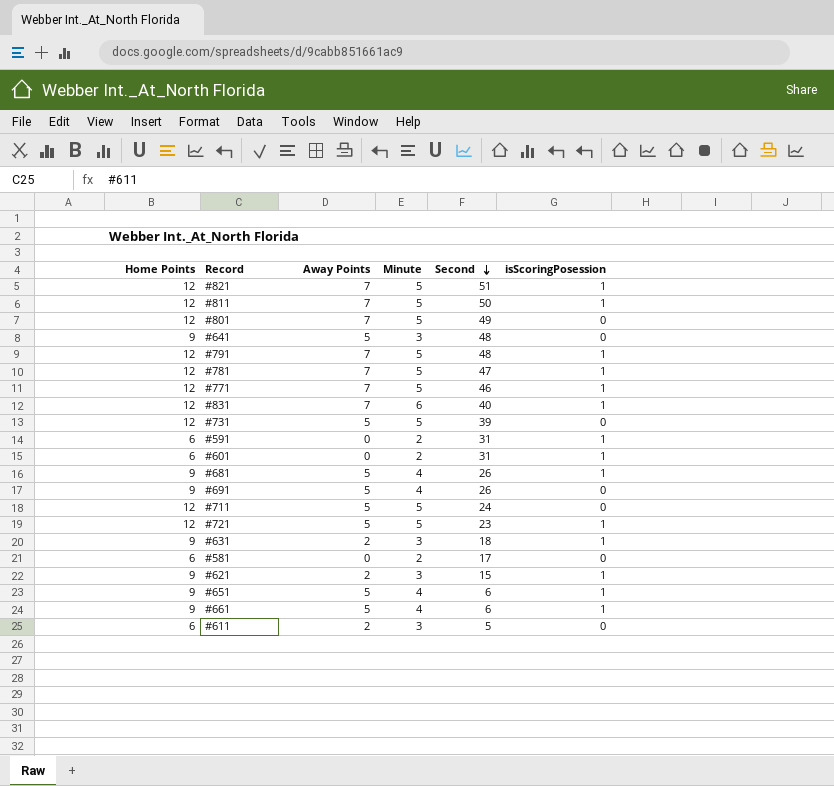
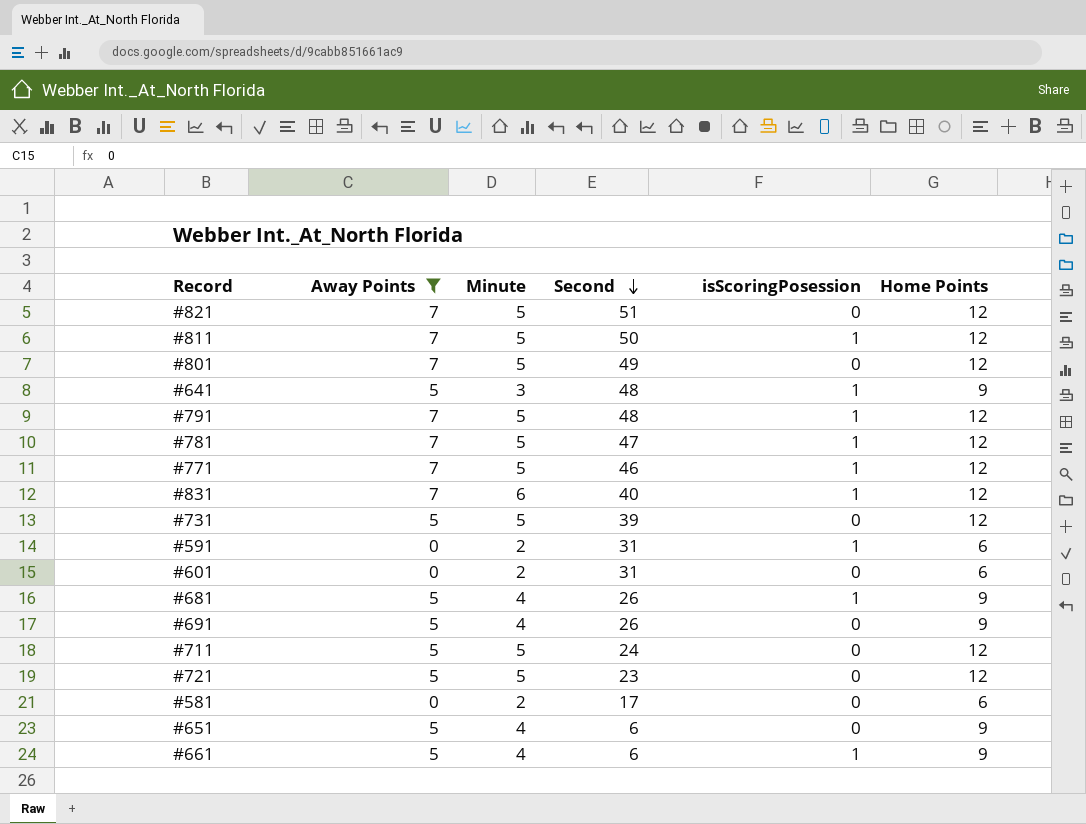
filter: none -> Away Points != 2
column Home Points | position: 1 -> 6
#821 | isScoringPosession: 1 -> 0
#641 | isScoringPosession: 0 -> 1
#601 | isScoringPosession: 1 -> 0
#721 | isScoringPosession: 1 -> 0
#651 | isScoringPosession: 1 -> 0

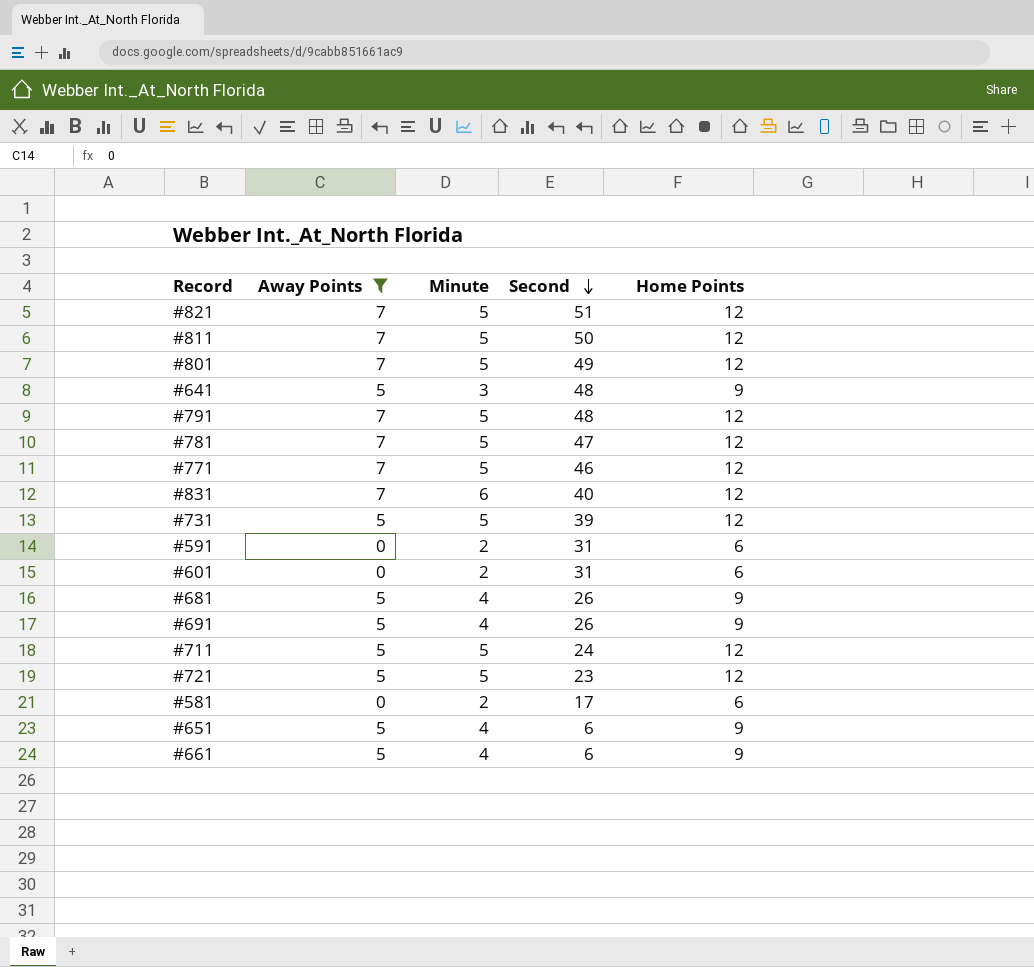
column isScoringPosession | position: 5 -> none

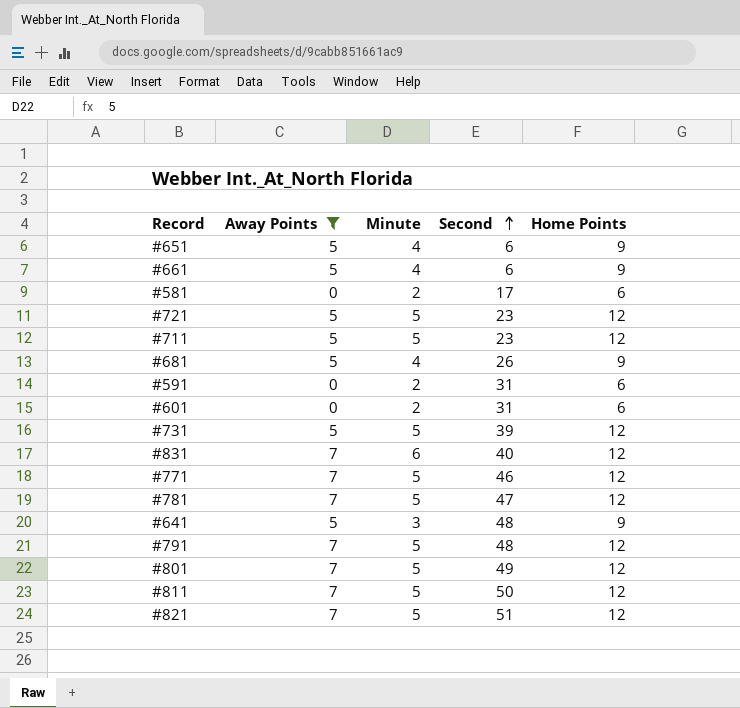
row order: Second descending -> Second ascending
row #691: 5 | 4 | 26 | 9 -> none
#711 | Second: 24 -> 23

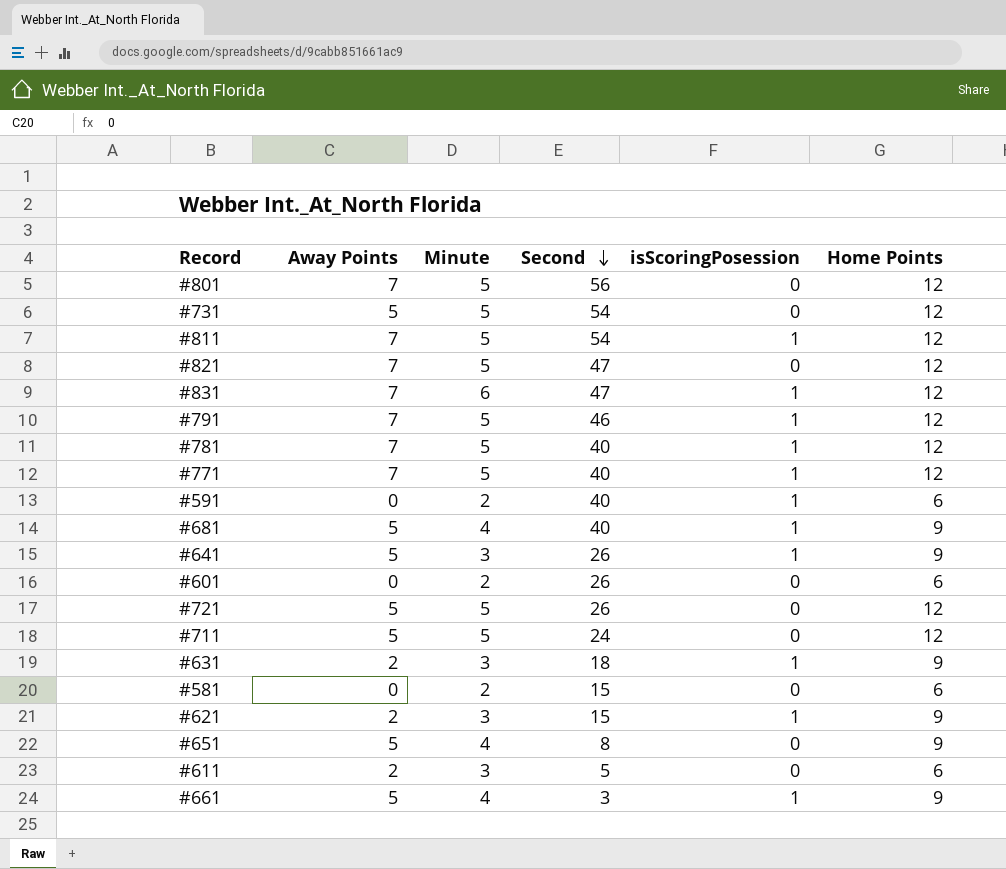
filter: Away Points != 2 -> none
row order: Second ascending -> Second descending
column isScoringPosession | position: none -> 5
#801 | Second: 49 -> 56
#731 | Second: 39 -> 54
#811 | Second: 50 -> 54
#821 | Second: 51 -> 47
#831 | Second: 40 -> 47
#791 | Second: 48 -> 46
#781 | Second: 47 -> 40
#771 | Second: 46 -> 40
#591 | Second: 31 -> 40
#681 | Second: 26 -> 40
#641 | Second: 48 -> 26
#601 | Second: 31 -> 26
#721 | Second: 23 -> 26
#711 | Second: 23 -> 24
#581 | Second: 17 -> 15
#651 | Second: 6 -> 8
#661 | Second: 6 -> 3

